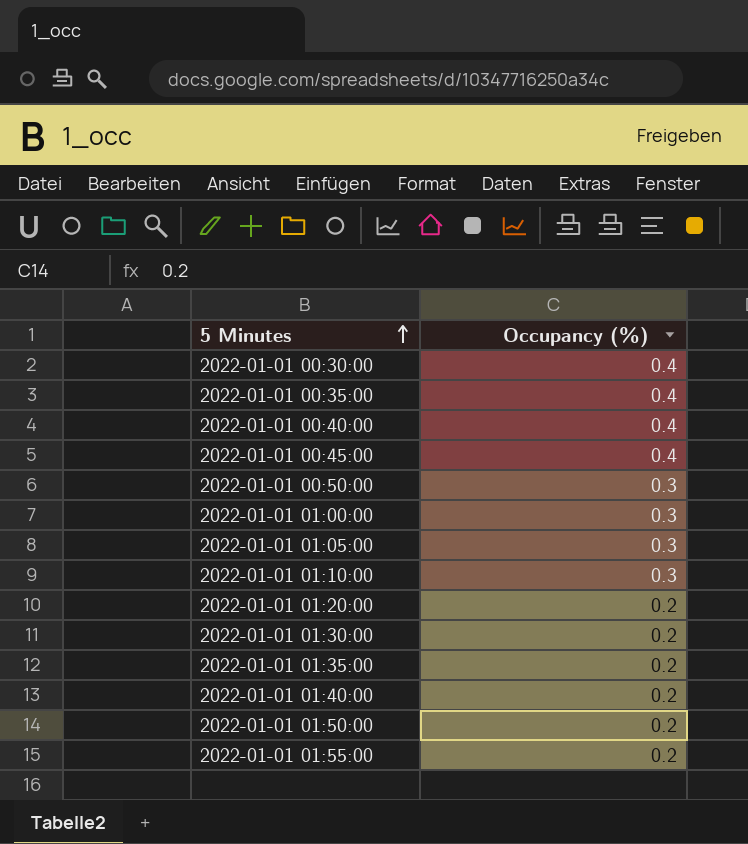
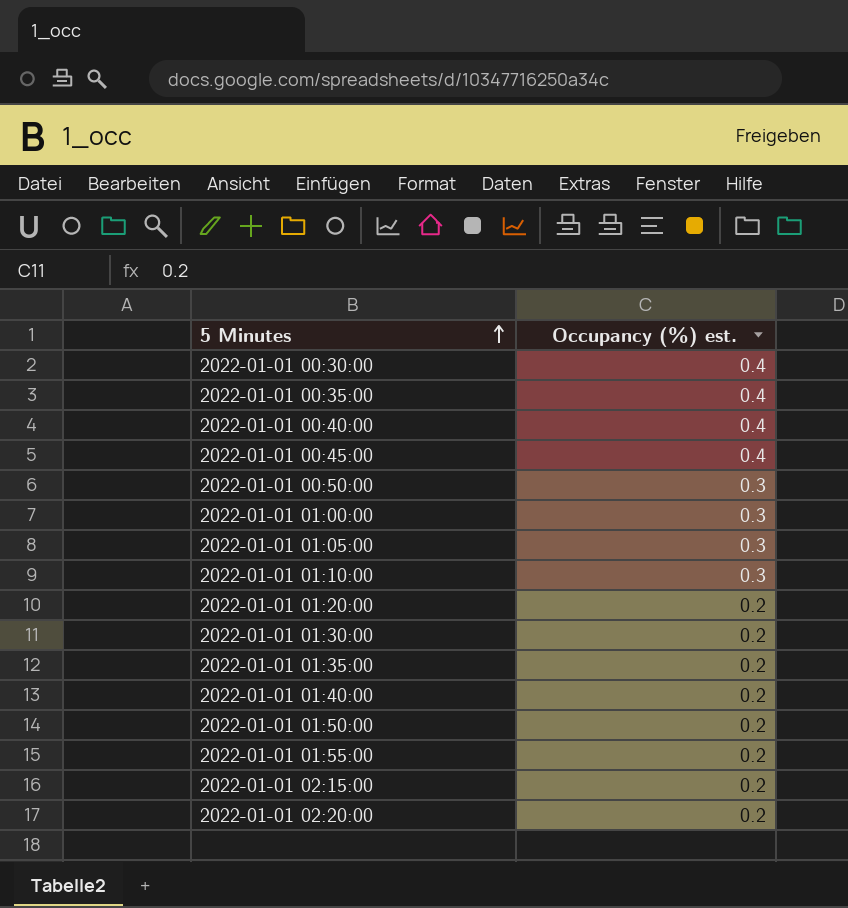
column name: Occupancy (%) -> Occupancy (%) est.
row 2022-01-01 02:15:00: none -> 0.2
row 2022-01-01 02:20:00: none -> 0.2

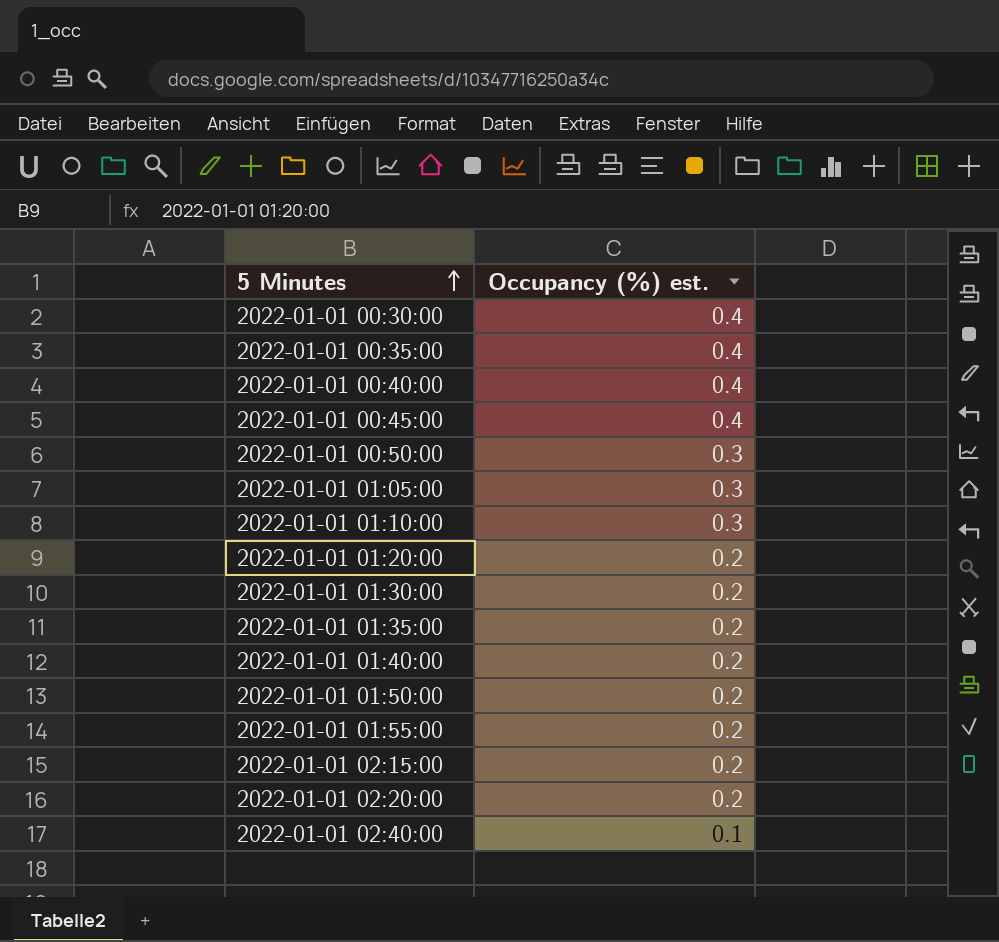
row 2022-01-01 01:00:00: 0.3 -> none
row 2022-01-01 02:40:00: none -> 0.1

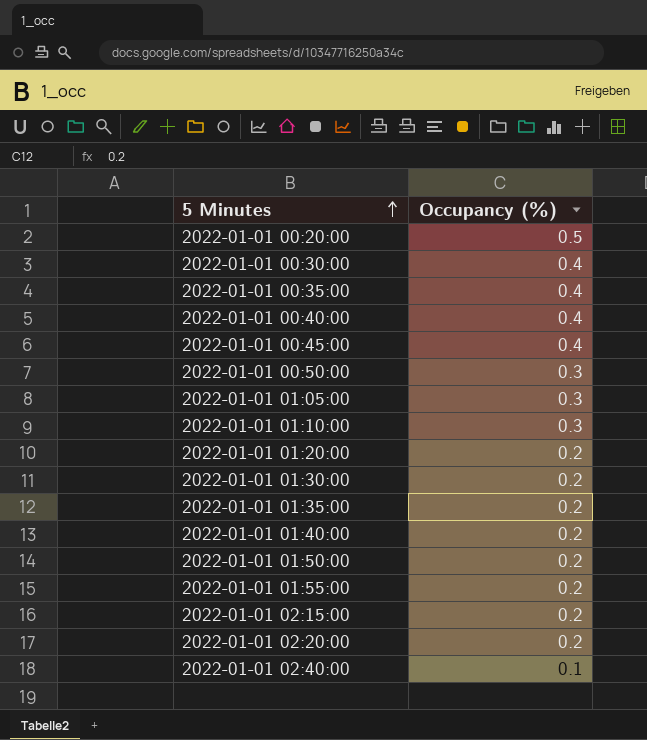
column name: Occupancy (%) est. -> Occupancy (%)
row 2022-01-01 00:20:00: none -> 0.5

